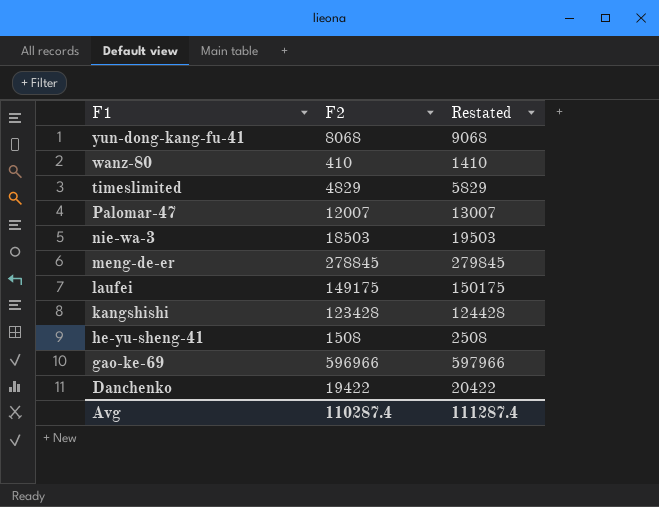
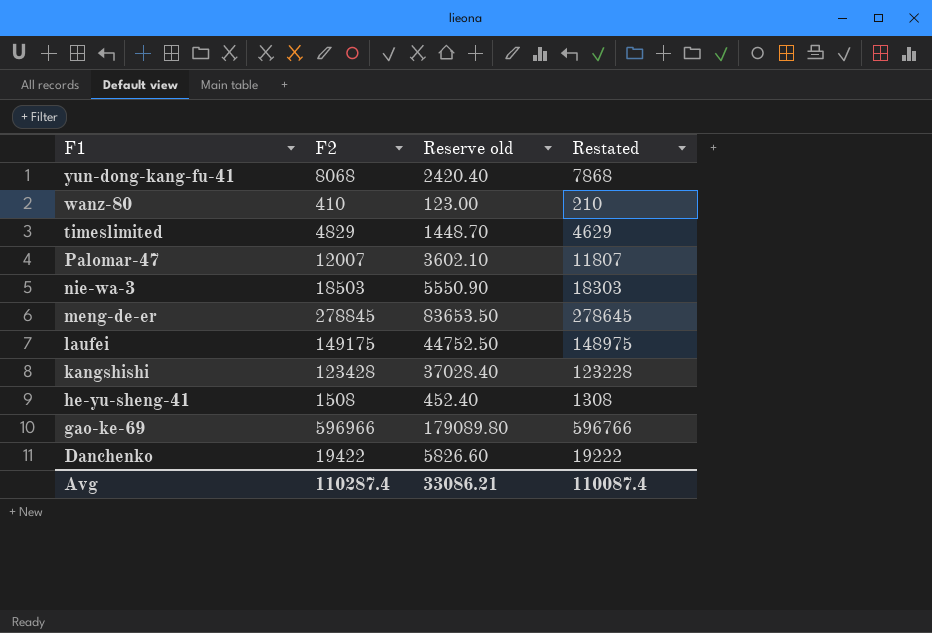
column Reserve old | formula: none -> [F2] * 0.3
column Restated | formula: [F2] + 1000 -> [F2] - 200
Avg | Restated: 111287.4 -> 110087.4

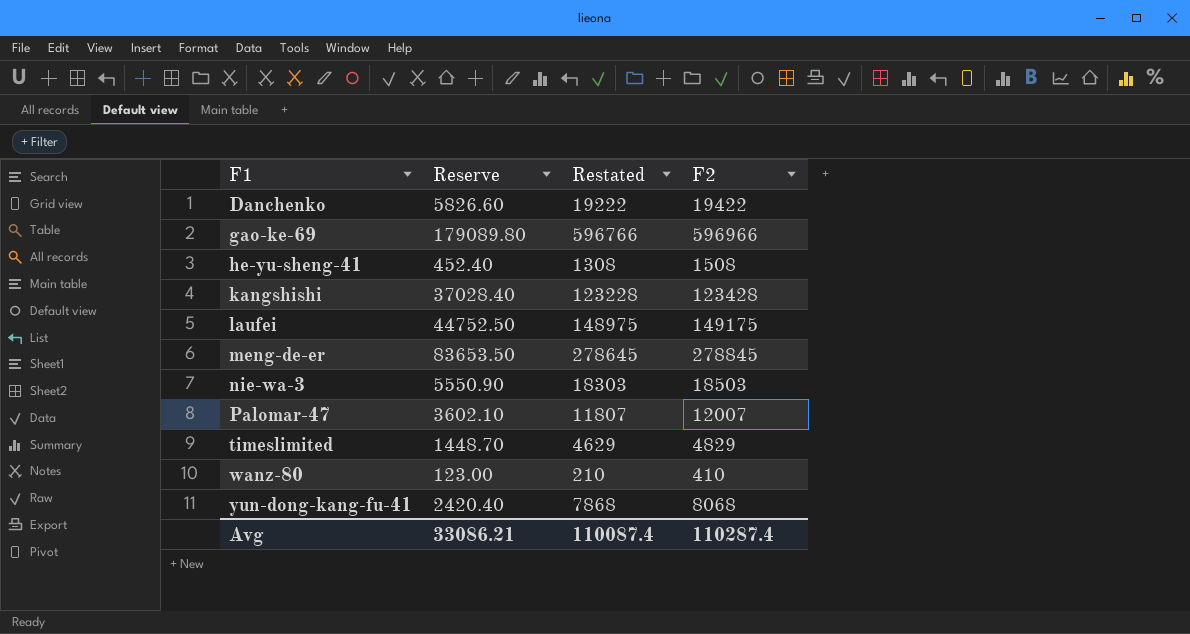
row order: F1 descending -> F1 ascending
column name: Reserve old -> Reserve
column F2 | position: 2 -> 4

